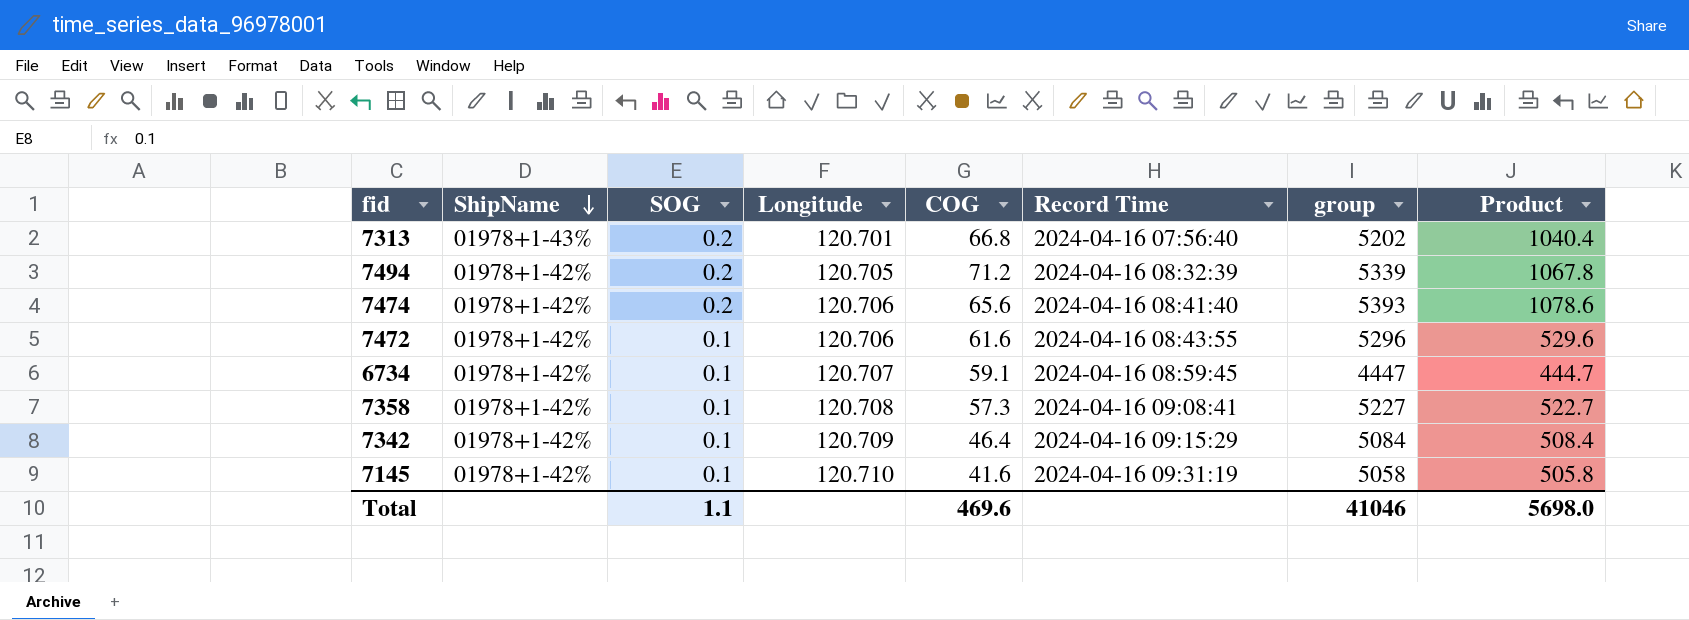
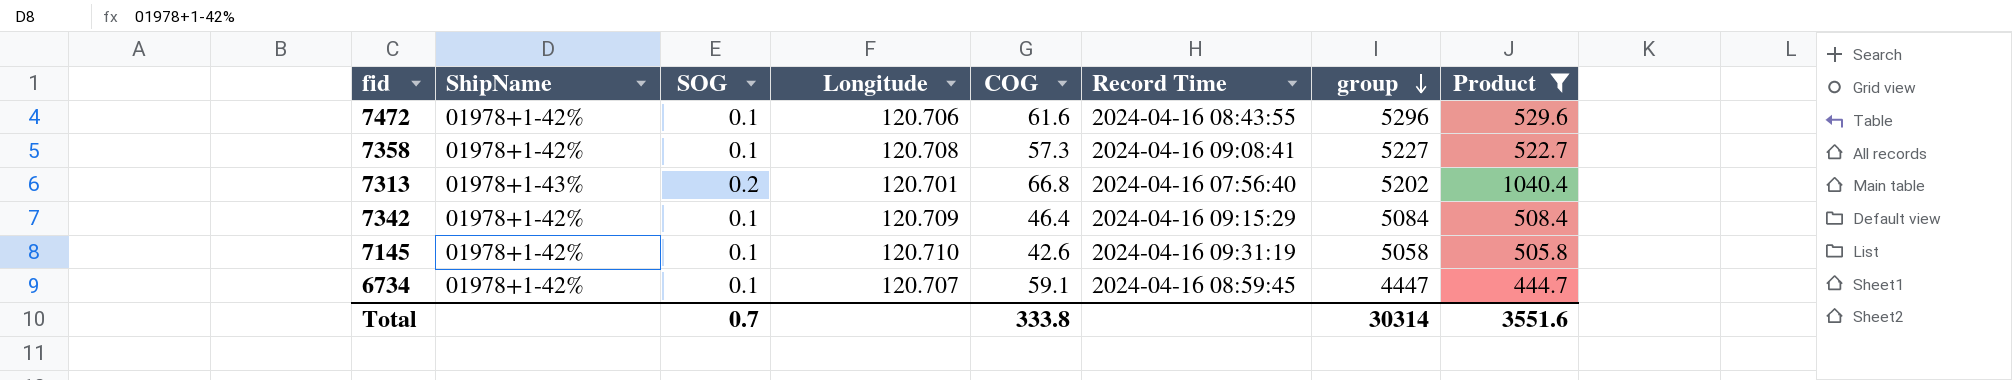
filter: none -> Product <= 1040.4
row order: ShipName descending -> group descending
7145 | COG: 41.6 -> 42.6
Total | SOG: 1.1 -> 0.7
Total | COG: 469.6 -> 333.8
Total | group: 41046 -> 30314
Total | Product: 5698.0 -> 3551.6

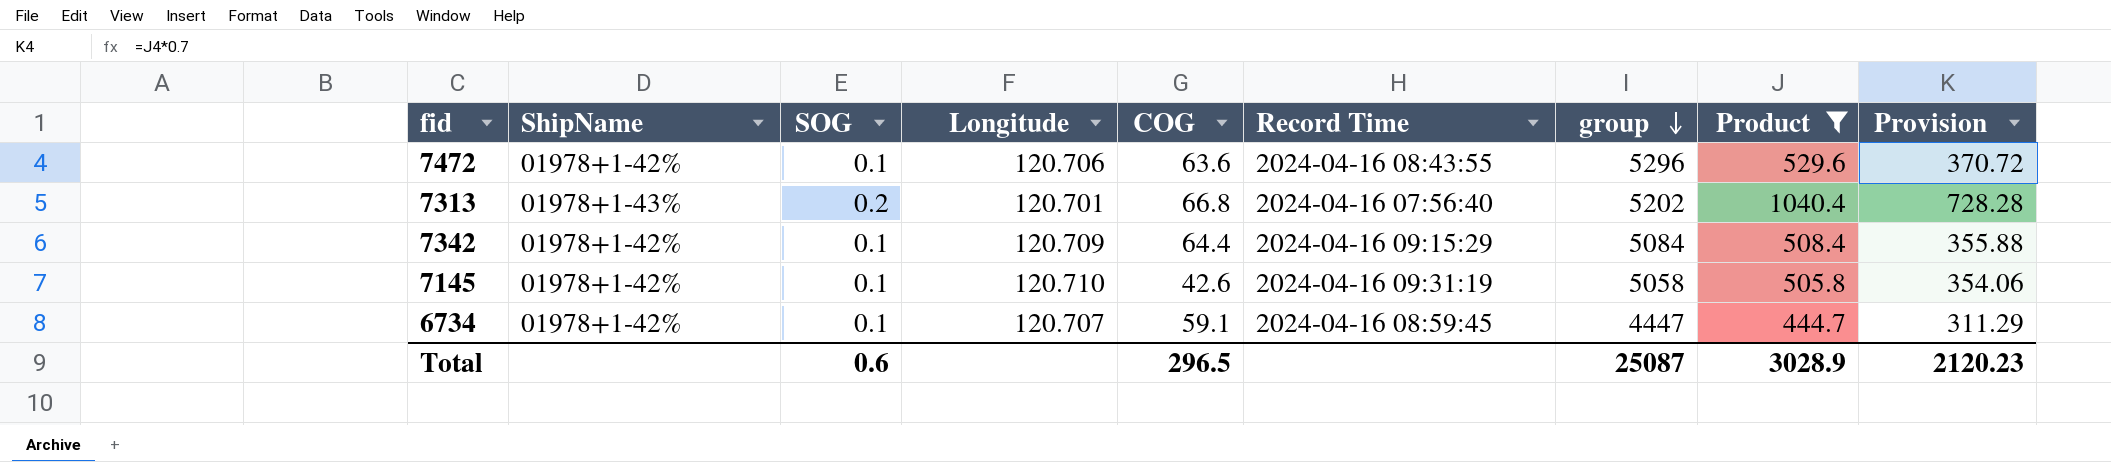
column Provision | formula: none -> [Product] * 0.7
row 7358: 01978+1-42% | 0.1 | 120.708 | 57.3 | 2024-04-16 09:08:41 | 5227 | 522.7 -> none
7472 | COG: 61.6 -> 63.6
7342 | COG: 46.4 -> 64.4
Total | SOG: 0.7 -> 0.6
Total | COG: 333.8 -> 296.5
Total | group: 30314 -> 25087
Total | Product: 3551.6 -> 3028.9

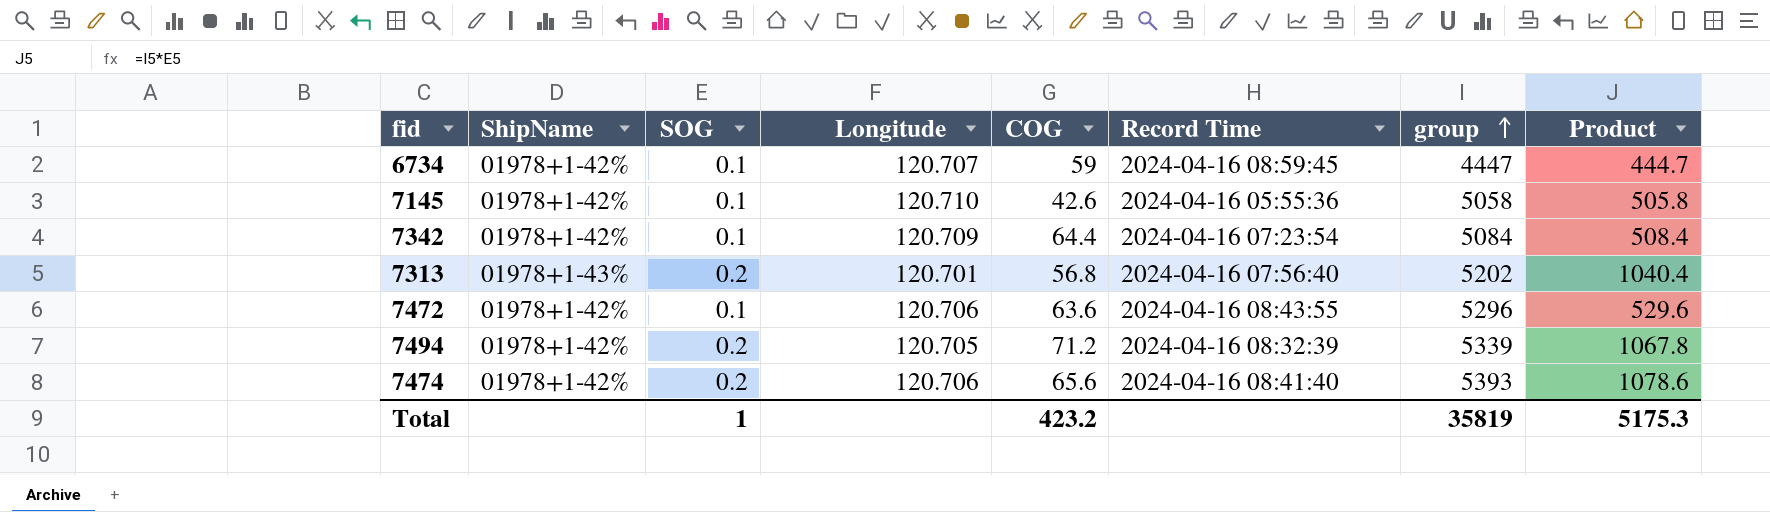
filter: Product <= 1040.4 -> none
row order: group descending -> group ascending
column Provision | formula: [Product] * 0.7 -> none
6734 | COG: 59.1 -> 59
7145 | Record Time: 2024-04-16 09:31:19 -> 2024-04-16 05:55:36
7342 | Record Time: 2024-04-16 09:15:29 -> 2024-04-16 07:23:54
7313 | COG: 66.8 -> 56.8
Total | SOG: 0.6 -> 1
Total | COG: 296.5 -> 423.2
Total | group: 25087 -> 35819
Total | Product: 3028.9 -> 5175.3

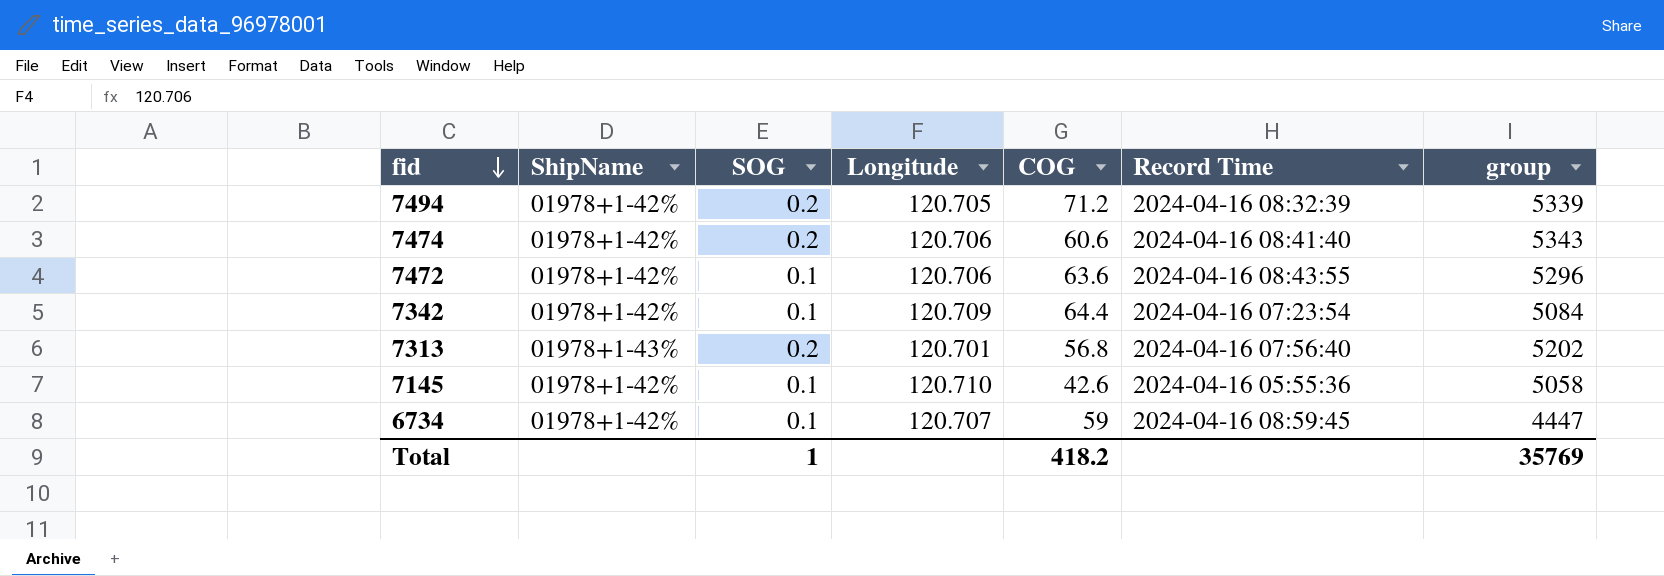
row order: group ascending -> fid descending
column Product | formula: [SOG] * [group] -> none
7474 | COG: 65.6 -> 60.6
7474 | group: 5393 -> 5343
Total | COG: 423.2 -> 418.2
Total | group: 35819 -> 35769

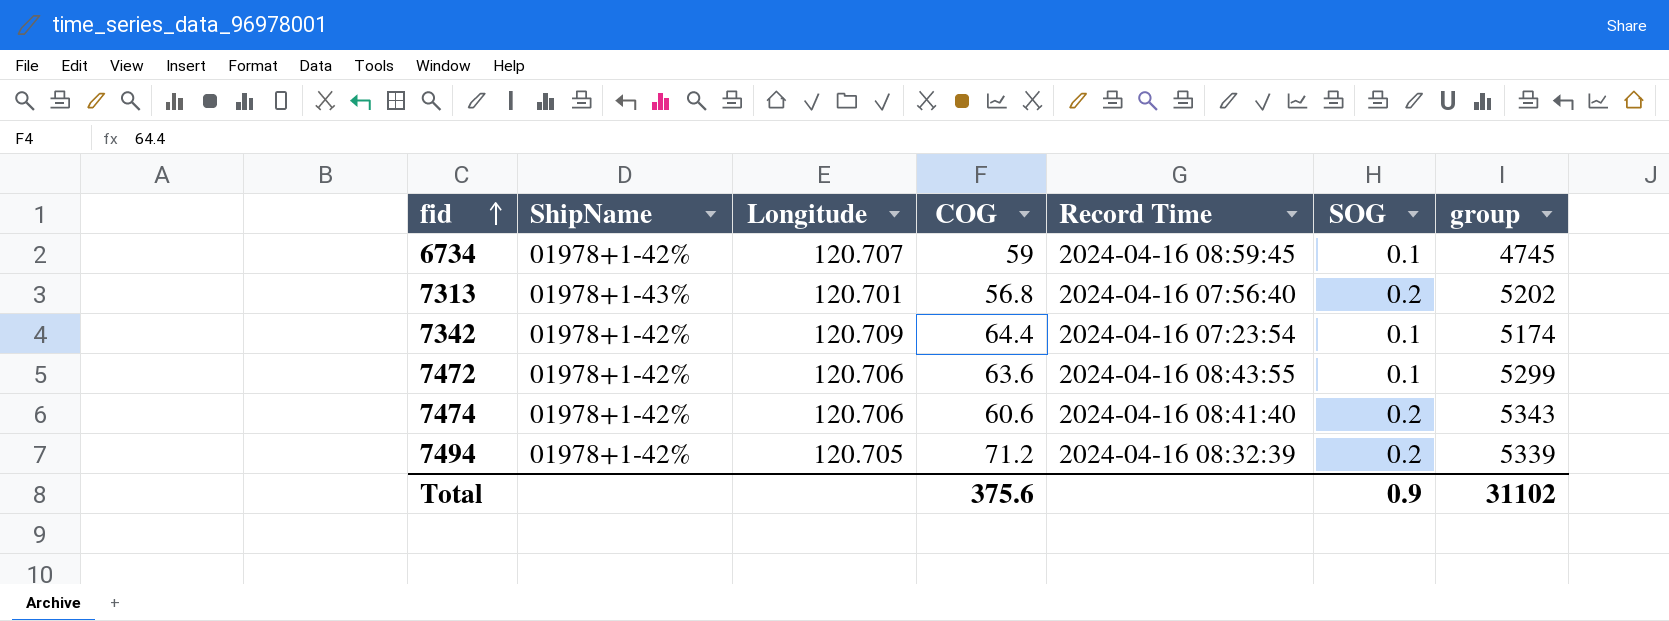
row order: fid descending -> fid ascending
column SOG | position: 3 -> 6
row 7145: 01978+1-42% | 0.1 | 120.710 | 42.6 | 2024-04-16 05:55:36 | 5058 -> none
6734 | group: 4447 -> 4745
7342 | group: 5084 -> 5174
7472 | group: 5296 -> 5299
Total | COG: 418.2 -> 375.6
Total | SOG: 1 -> 0.9
Total | group: 35769 -> 31102

